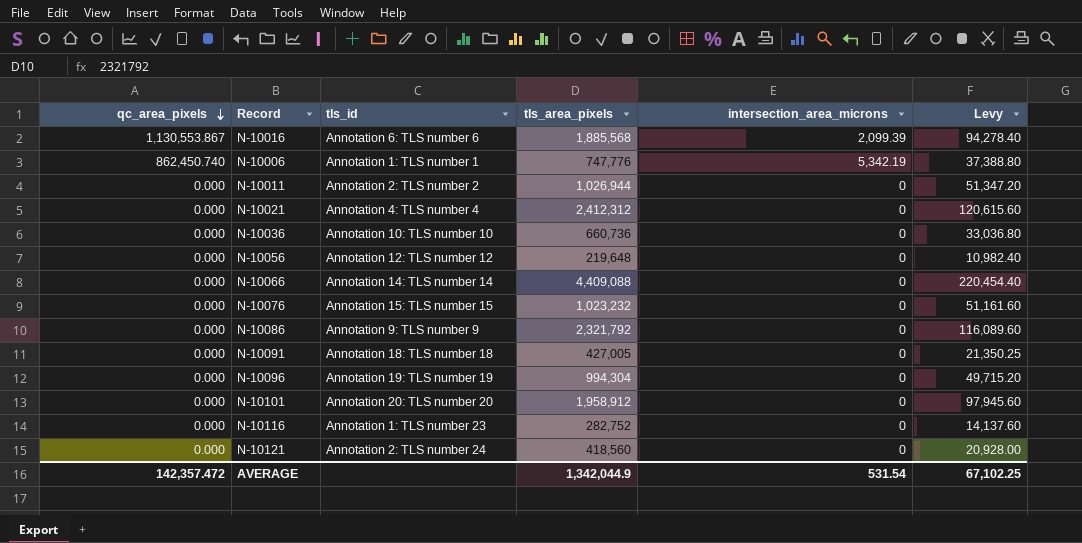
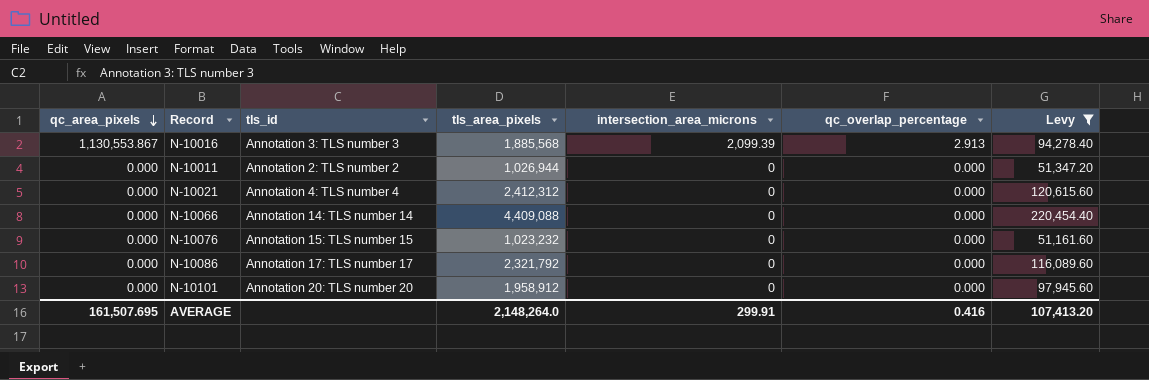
filter: none -> Levy >= 51,161.60
column qc_overlap_percentage | position: none -> 6
N-10016 | tls_id: Annotation 6: TLS number 6 -> Annotation 3: TLS number 3
N-10086 | tls_id: Annotation 9: TLS number 9 -> Annotation 17: TLS number 17
AVERAGE | qc_area_pixels: 142,357.472 -> 161,507.695
AVERAGE | tls_area_pixels: 1,342,044.9 -> 2,148,264.0
AVERAGE | intersection_area_microns: 531.54 -> 299.91
AVERAGE | Levy: 67,102.25 -> 107,413.20

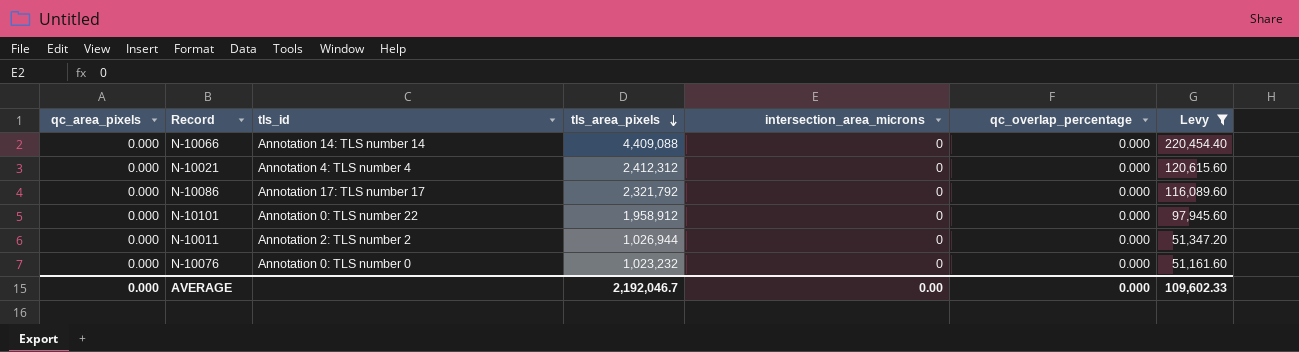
row order: qc_area_pixels descending -> tls_area_pixels descending
row N-10016: 1,130,553.867 | Annotation 3: TLS number 3 | 1,885,568 | 2,099.39 | 2.913 | 94,278.40 -> none
N-10101 | tls_id: Annotation 20: TLS number 20 -> Annotation 0: TLS number 22
N-10076 | tls_id: Annotation 15: TLS number 15 -> Annotation 0: TLS number 0
AVERAGE | qc_area_pixels: 161,507.695 -> 0.000
AVERAGE | tls_area_pixels: 2,148,264.0 -> 2,192,046.7
AVERAGE | intersection_area_microns: 299.91 -> 0.00
AVERAGE | qc_overlap_percentage: 0.416 -> 0.000
AVERAGE | Levy: 107,413.20 -> 109,602.33

